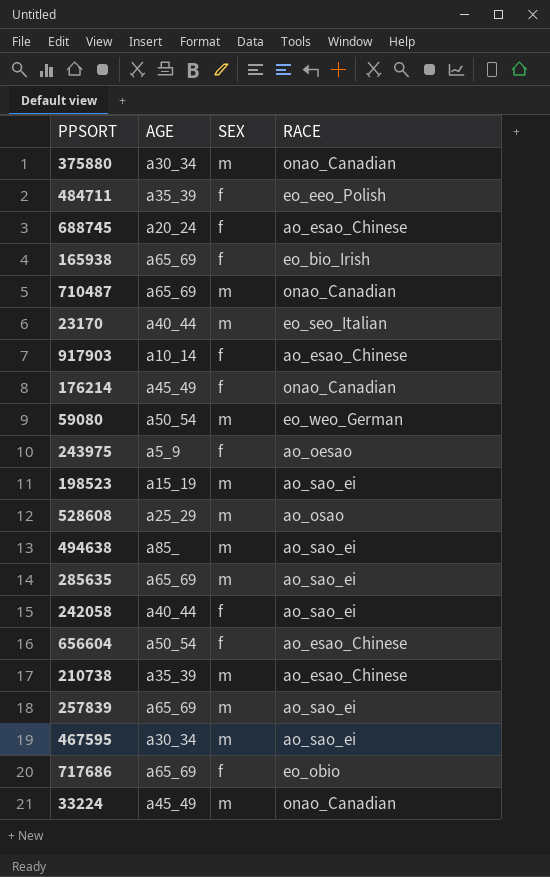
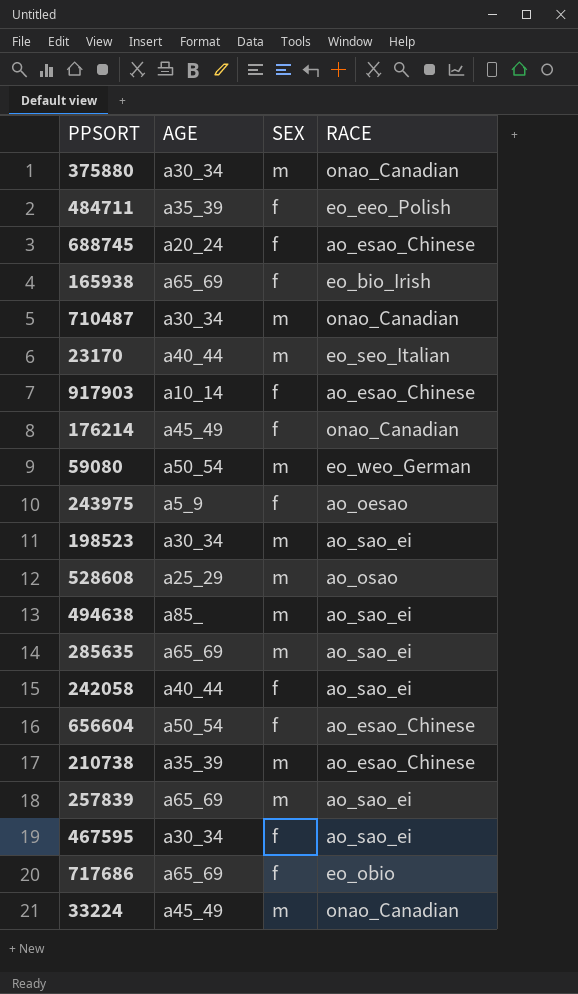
710487 | AGE: a65_69 -> a30_34
198523 | AGE: a15_19 -> a30_34
467595 | SEX: m -> f

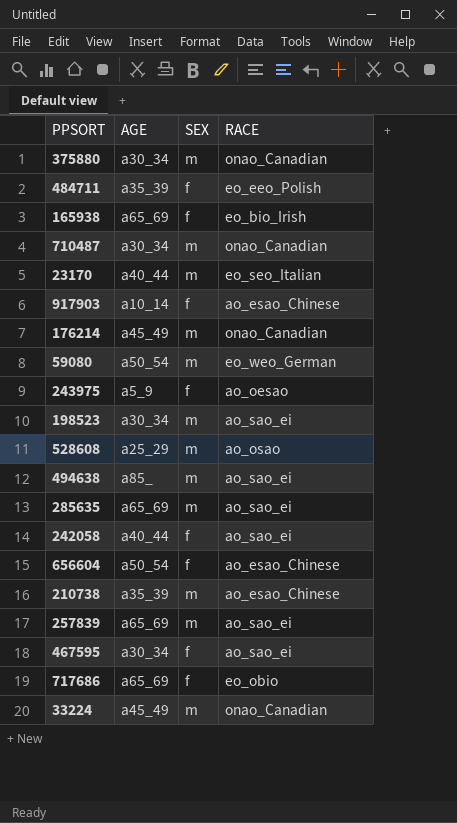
row 688745: a20_24 | f | ao_esao_Chinese -> none
176214 | SEX: f -> m

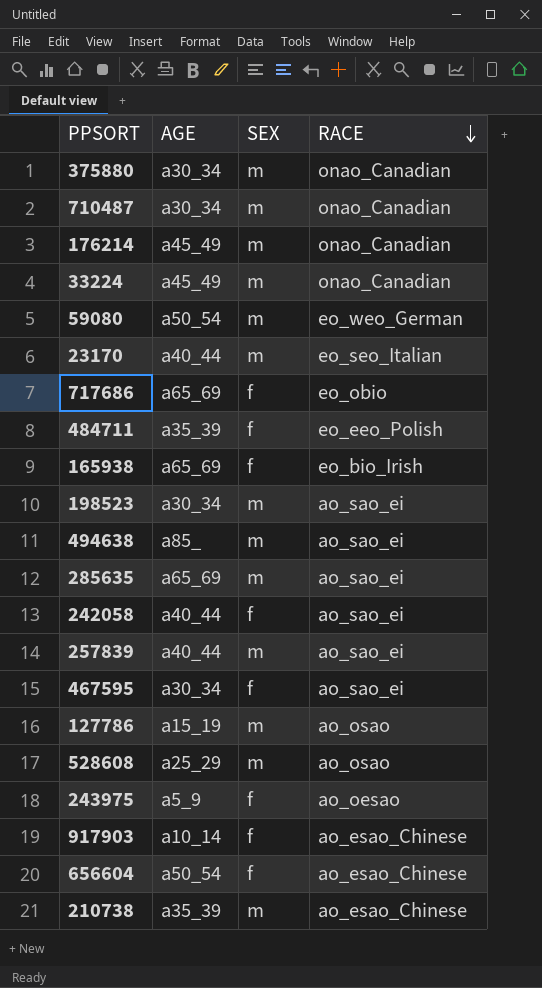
row order: none -> RACE descending
257839 | AGE: a65_69 -> a40_44
row 127786: none -> a15_19 | m | ao_osao

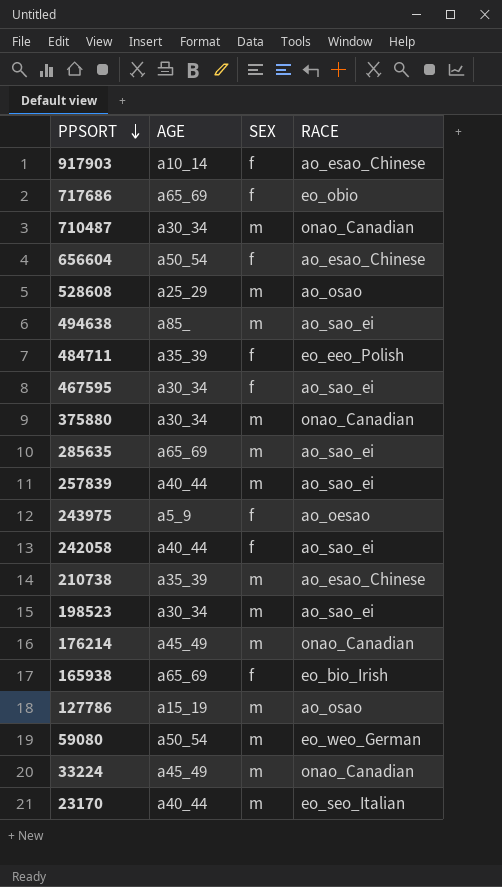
row order: RACE descending -> PPSORT descending

